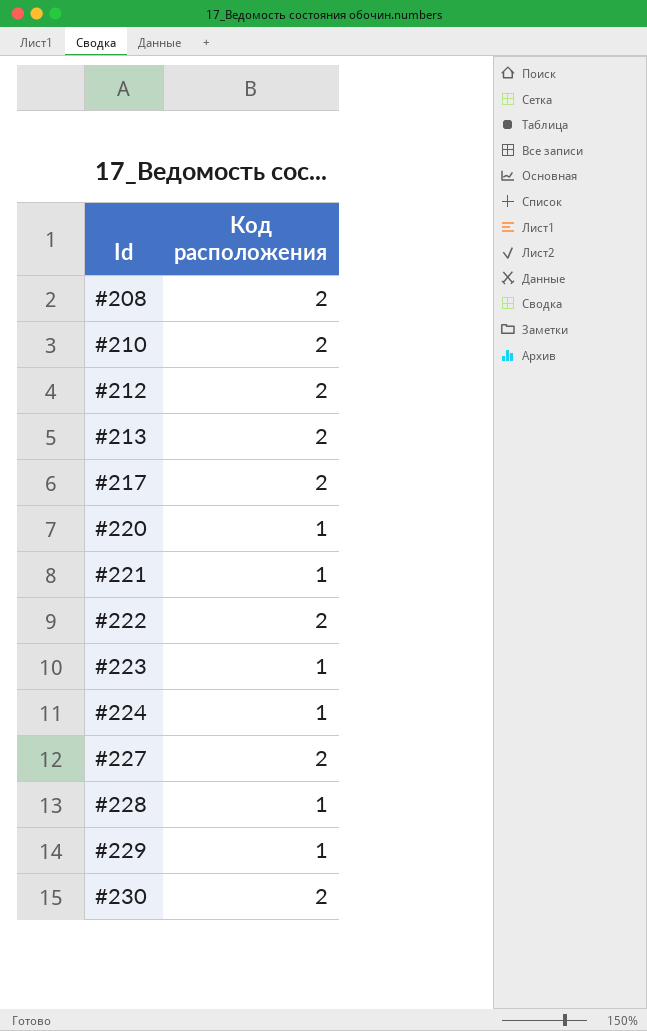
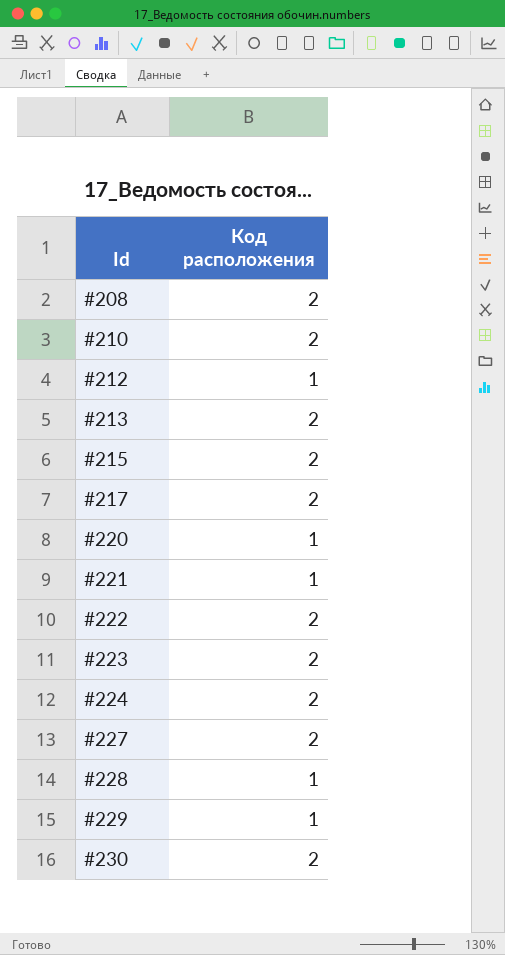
#212 | Код расположения: 2 -> 1
row #215: none -> 2
#223 | Код расположения: 1 -> 2
#224 | Код расположения: 1 -> 2

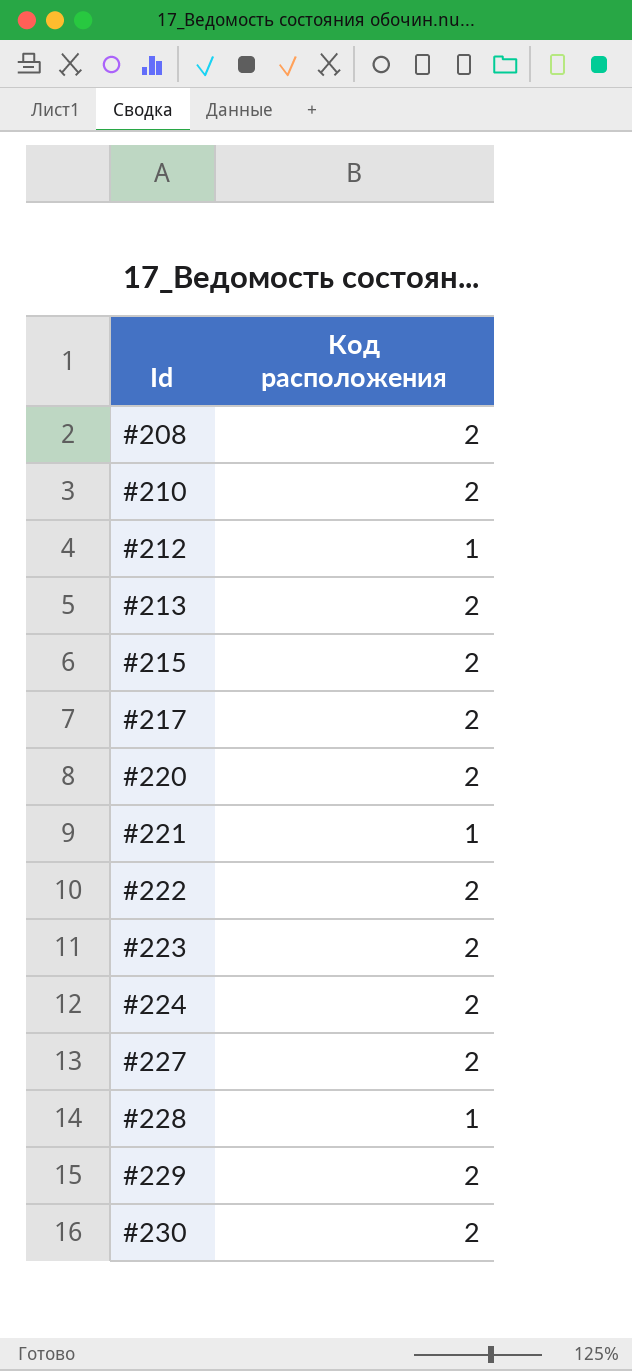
#220 | Код расположения: 1 -> 2
#229 | Код расположения: 1 -> 2

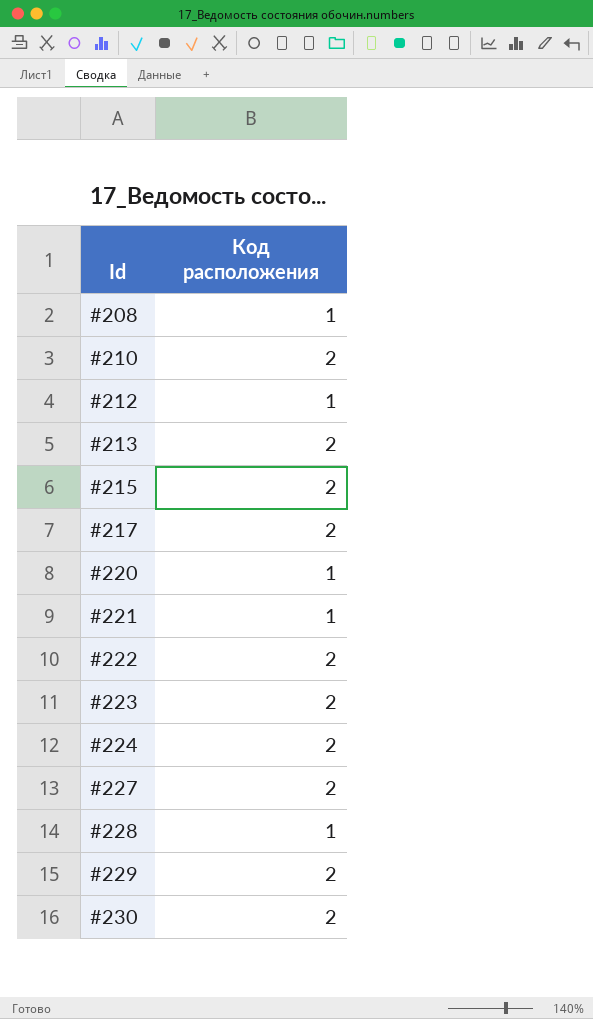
#208 | Код расположения: 2 -> 1
#220 | Код расположения: 2 -> 1

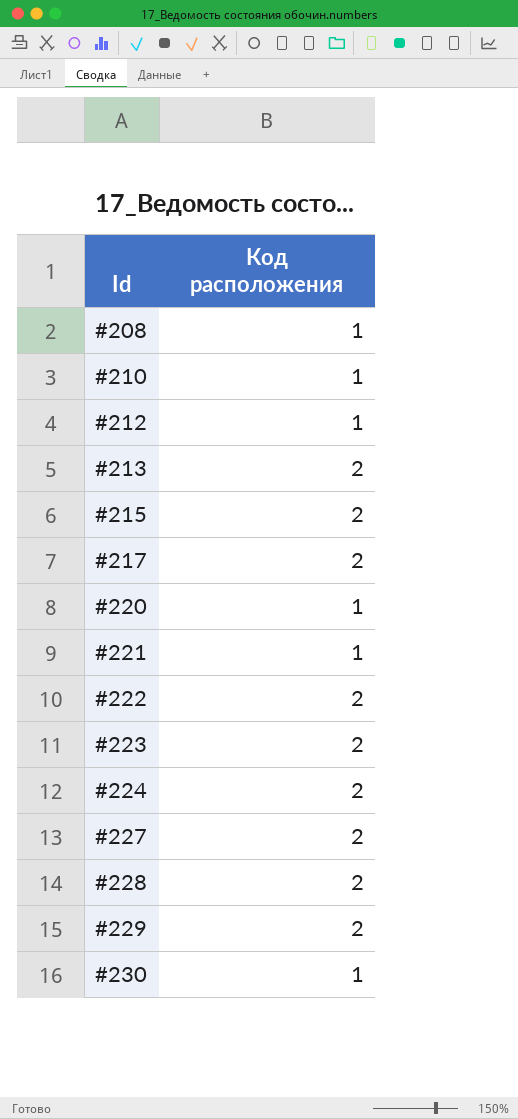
#210 | Код расположения: 2 -> 1
#228 | Код расположения: 1 -> 2
#230 | Код расположения: 2 -> 1

